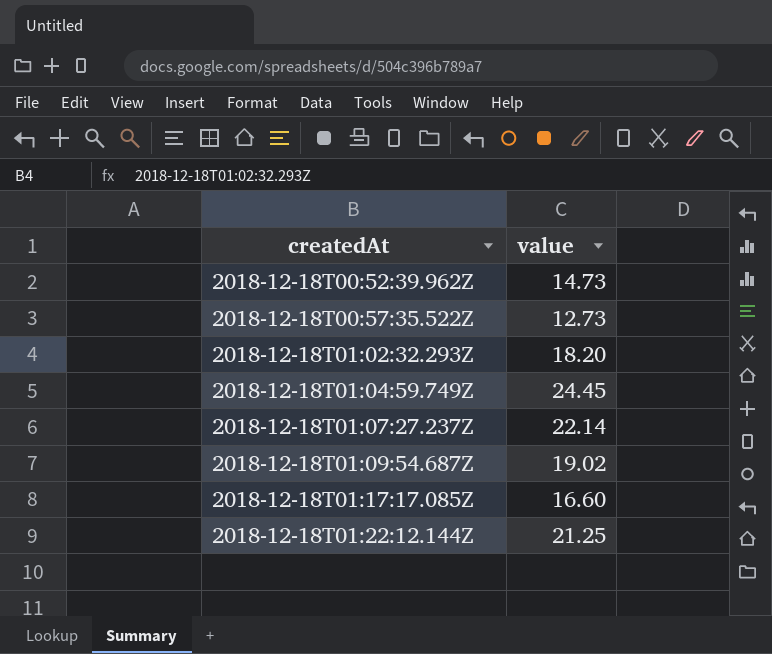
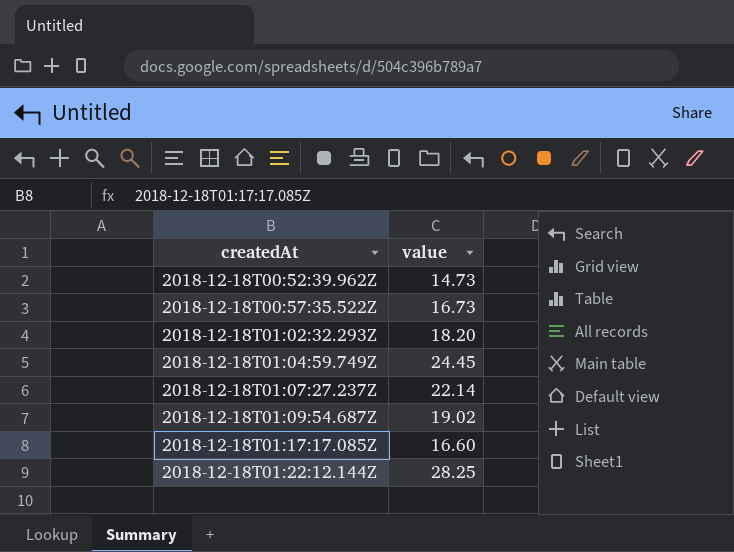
2018-12-18T00:57:35.522Z | value: 12.73 -> 16.73
2018-12-18T01:22:12.144Z | value: 21.25 -> 28.25

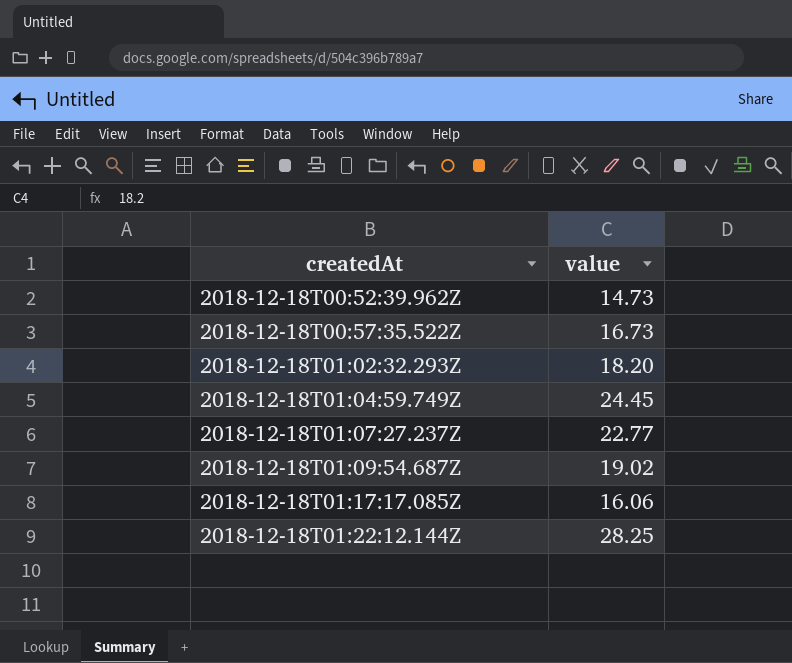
2018-12-18T01:07:27.237Z | value: 22.14 -> 22.77
2018-12-18T01:17:17.085Z | value: 16.60 -> 16.06

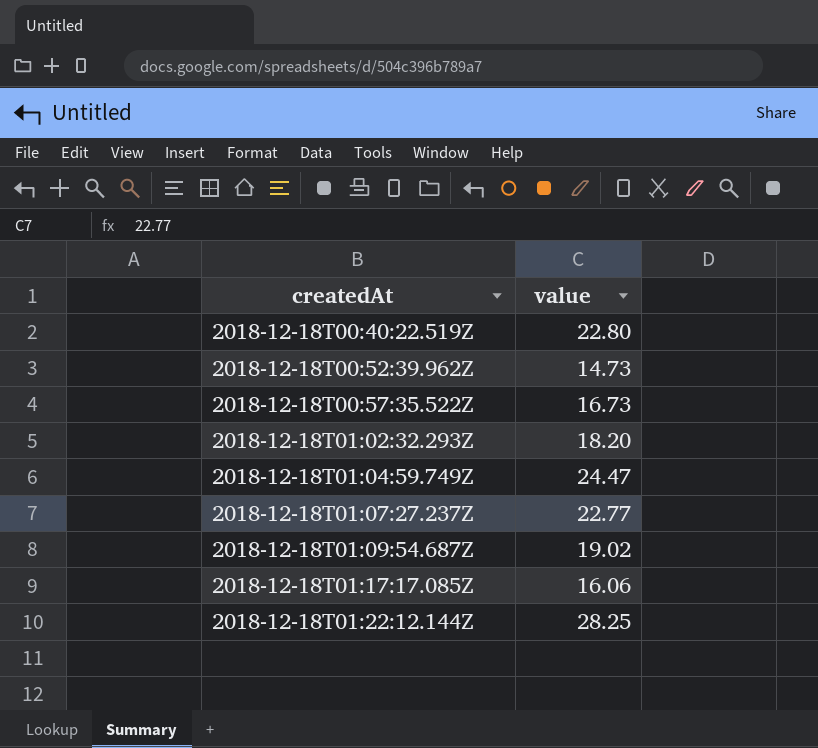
row 2018-12-18T00:40:22.519Z: none -> 22.80
2018-12-18T01:04:59.749Z | value: 24.45 -> 24.47

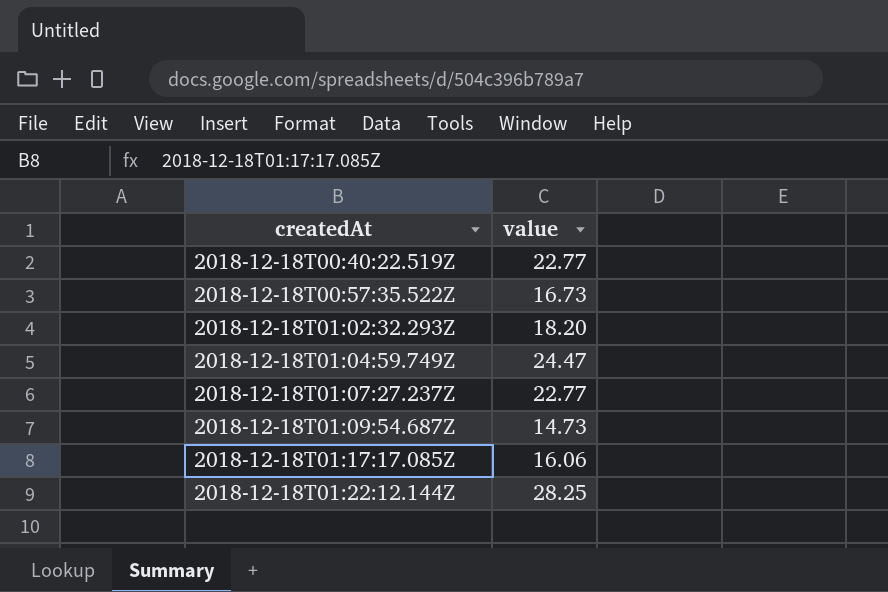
row 2018-12-18T00:52:39.962Z: 14.73 -> none
2018-12-18T00:40:22.519Z | value: 22.80 -> 22.77
2018-12-18T01:09:54.687Z | value: 19.02 -> 14.73

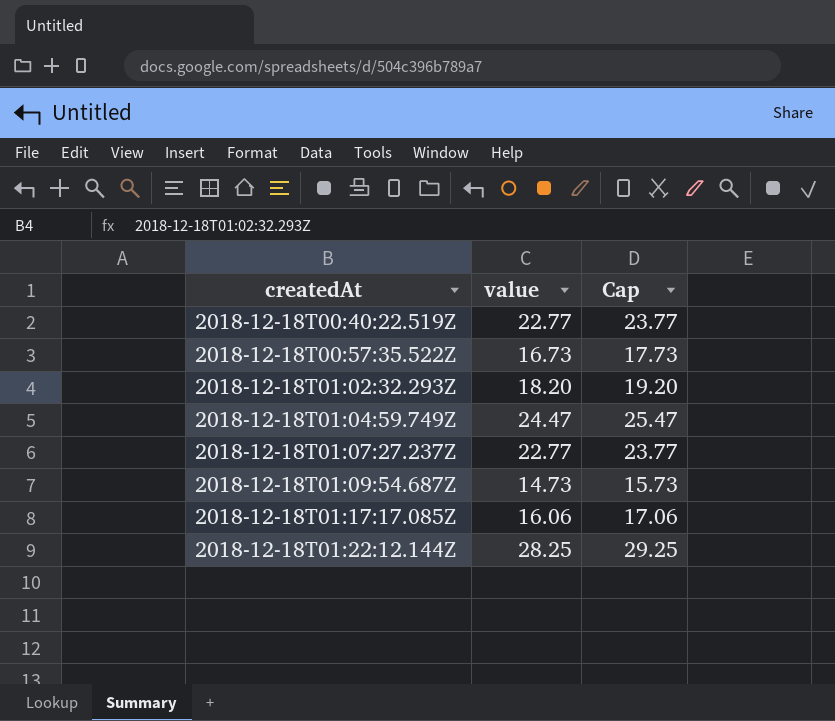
column Cap | formula: none -> [value] + 1

